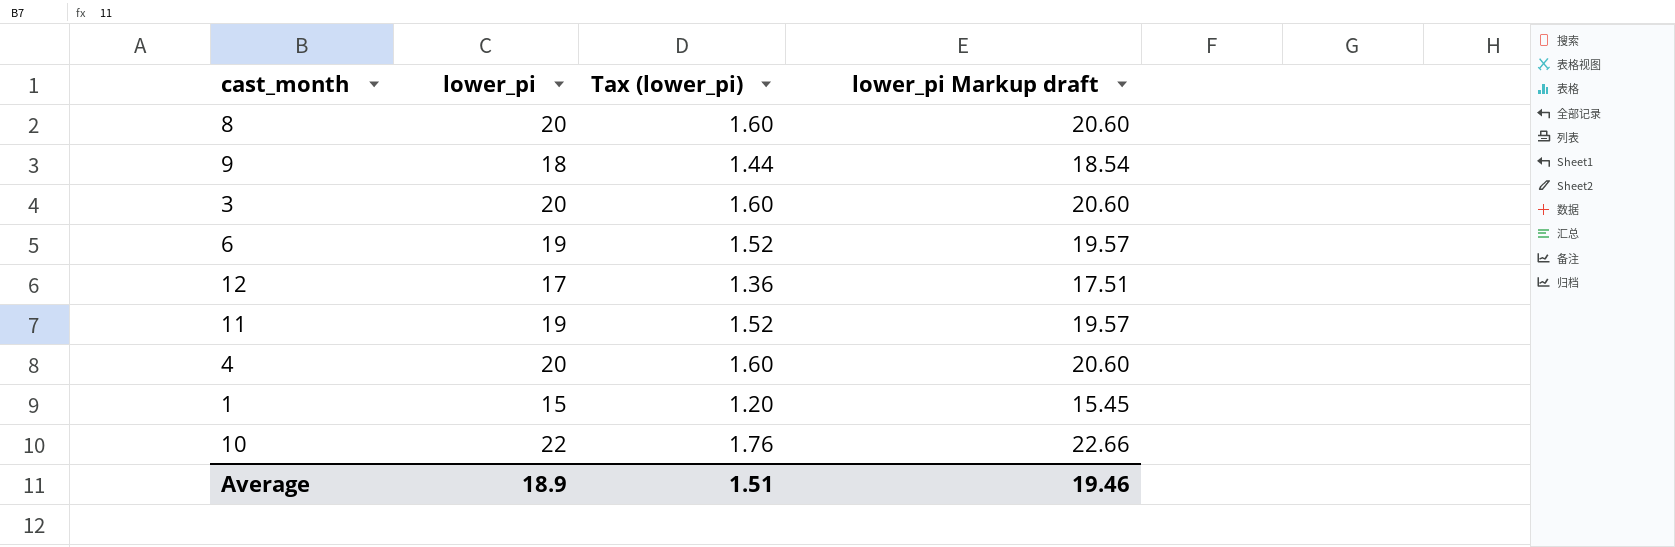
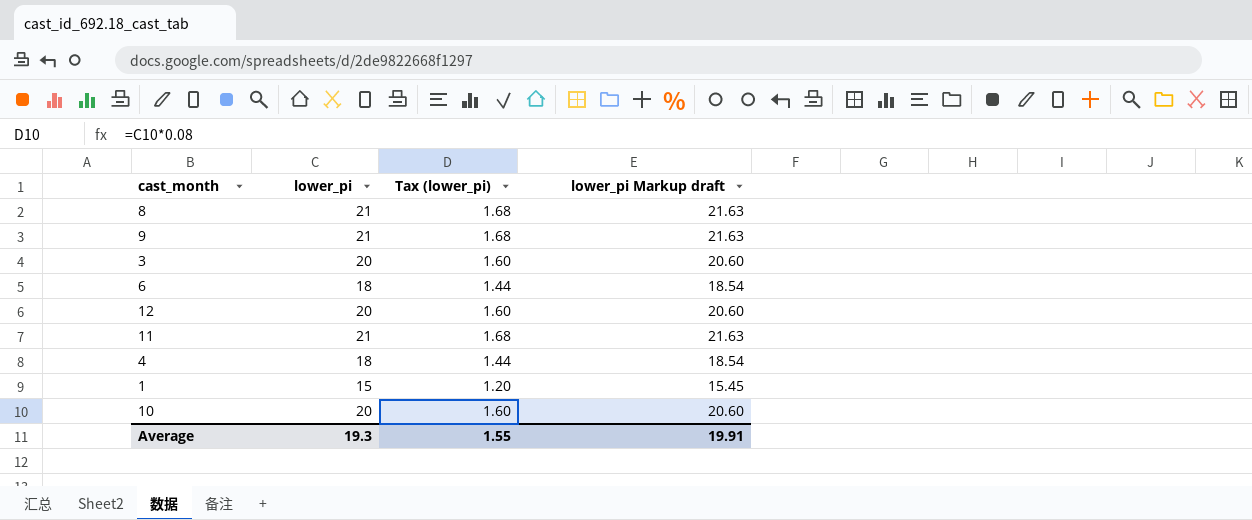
8 | lower_pi: 20 -> 21
8 | Tax (lower_pi): 1.60 -> 1.68
8 | lower_pi Markup draft: 20.60 -> 21.63
9 | lower_pi: 18 -> 21
9 | Tax (lower_pi): 1.44 -> 1.68
9 | lower_pi Markup draft: 18.54 -> 21.63
6 | lower_pi: 19 -> 18
6 | Tax (lower_pi): 1.52 -> 1.44
6 | lower_pi Markup draft: 19.57 -> 18.54
12 | lower_pi: 17 -> 20
12 | Tax (lower_pi): 1.36 -> 1.60
12 | lower_pi Markup draft: 17.51 -> 20.60
11 | lower_pi: 19 -> 21
11 | Tax (lower_pi): 1.52 -> 1.68
11 | lower_pi Markup draft: 19.57 -> 21.63
4 | lower_pi: 20 -> 18
4 | Tax (lower_pi): 1.60 -> 1.44
4 | lower_pi Markup draft: 20.60 -> 18.54
10 | lower_pi: 22 -> 20
10 | Tax (lower_pi): 1.76 -> 1.60
10 | lower_pi Markup draft: 22.66 -> 20.60
Average | lower_pi: 18.9 -> 19.3
Average | Tax (lower_pi): 1.51 -> 1.55
Average | lower_pi Markup draft: 19.46 -> 19.91

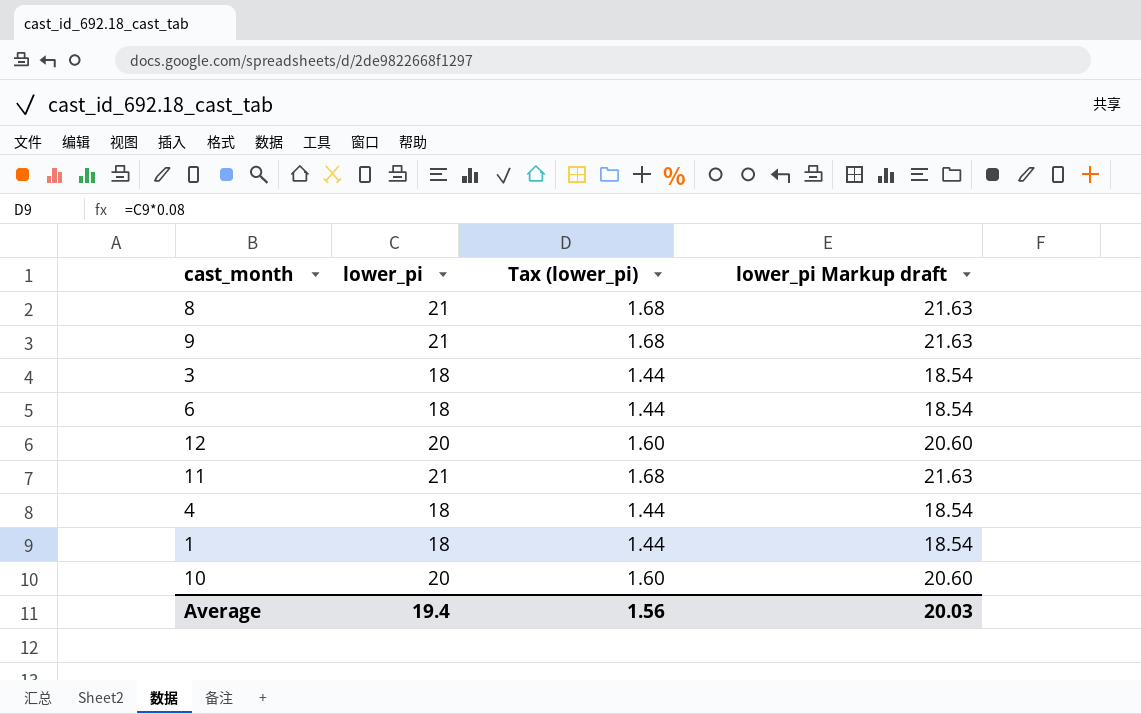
3 | lower_pi: 20 -> 18
3 | Tax (lower_pi): 1.60 -> 1.44
3 | lower_pi Markup draft: 20.60 -> 18.54
1 | lower_pi: 15 -> 18
1 | Tax (lower_pi): 1.20 -> 1.44
1 | lower_pi Markup draft: 15.45 -> 18.54
Average | lower_pi: 19.3 -> 19.4
Average | Tax (lower_pi): 1.55 -> 1.56
Average | lower_pi Markup draft: 19.91 -> 20.03

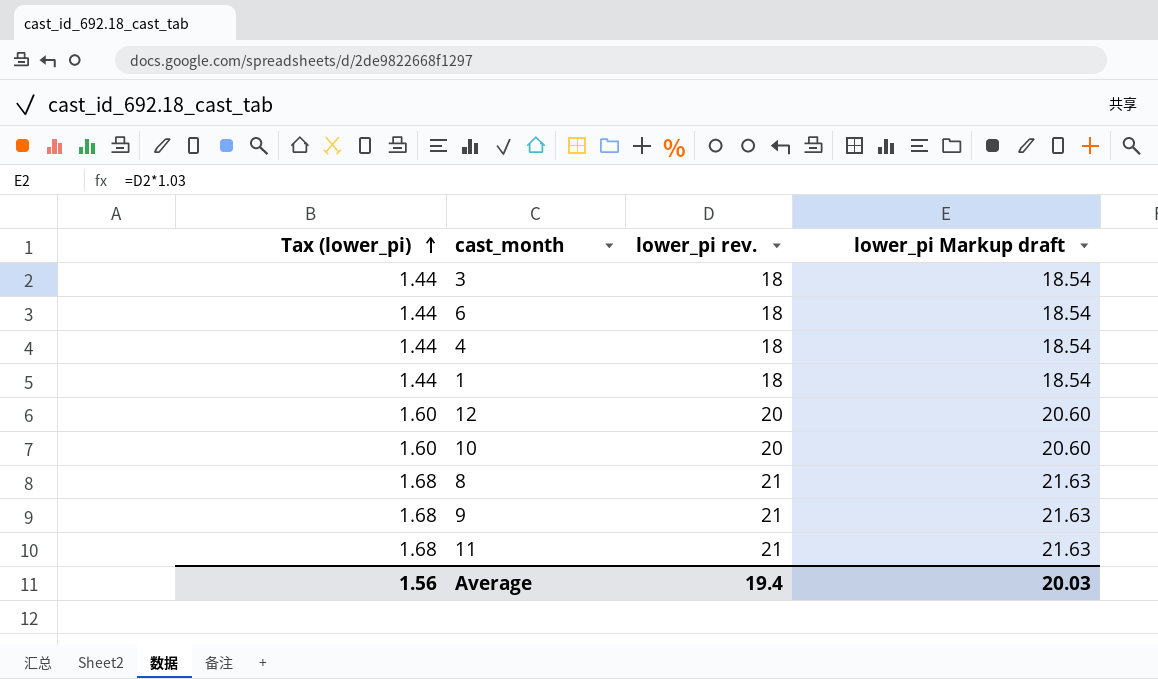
row order: none -> Tax (lower_pi) ascending
column Tax (lower_pi) | position: 3 -> 1
column name: lower_pi -> lower_pi rev.

